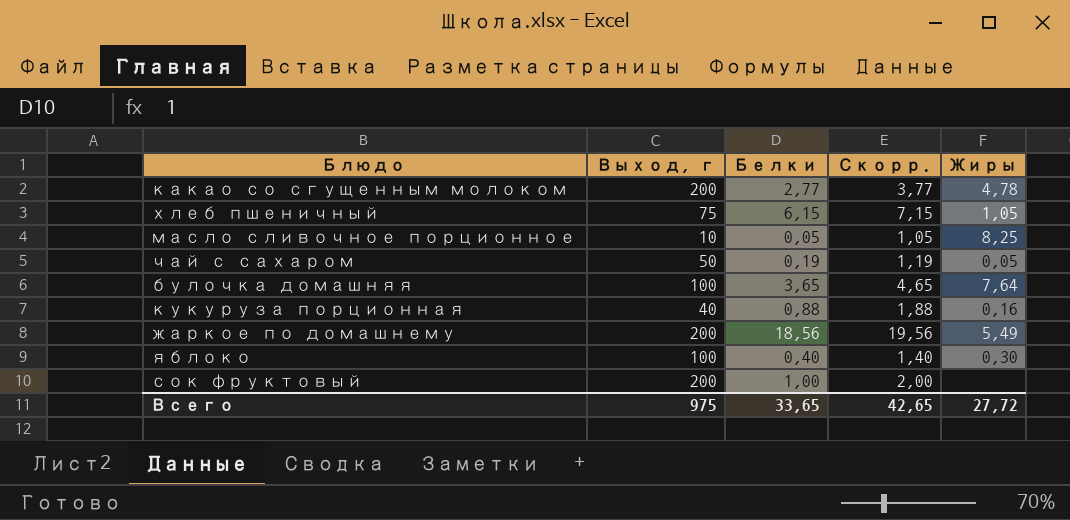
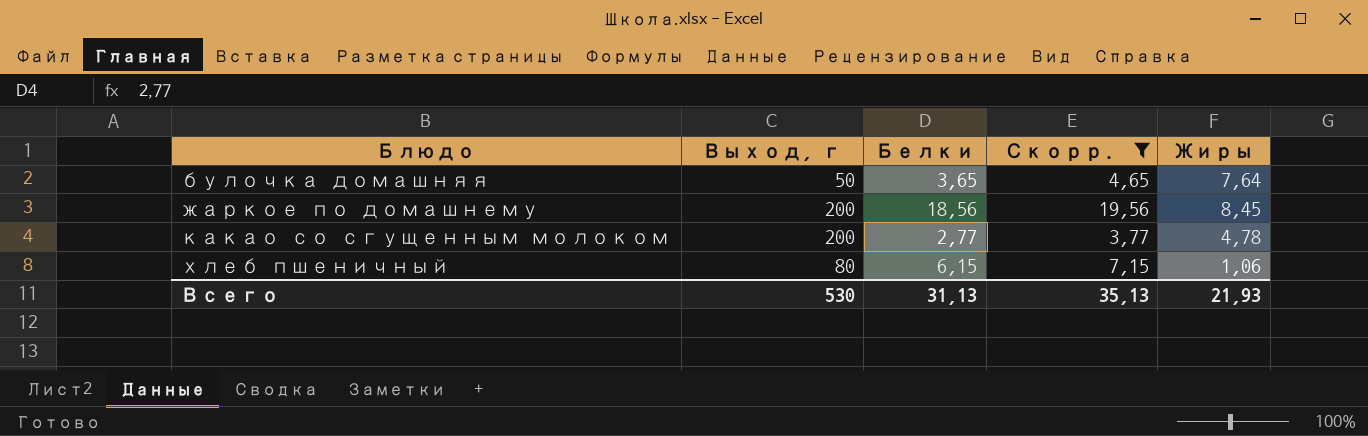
filter: none -> Скорр. >= 3,77
row order: none -> Блюдо ascending
булочка домашняя | Выход, г: 100 -> 50
жаркое по домашнему | Жиры: 5,49 -> 8,45
хлеб пшеничный | Выход, г: 75 -> 80
хлеб пшеничный | Жиры: 1,05 -> 1,06
Всего | Выход, г: 975 -> 530
Всего | Белки: 33,65 -> 31,13
Всего | Скорр.: 42,65 -> 35,13
Всего | Жиры: 27,72 -> 21,93

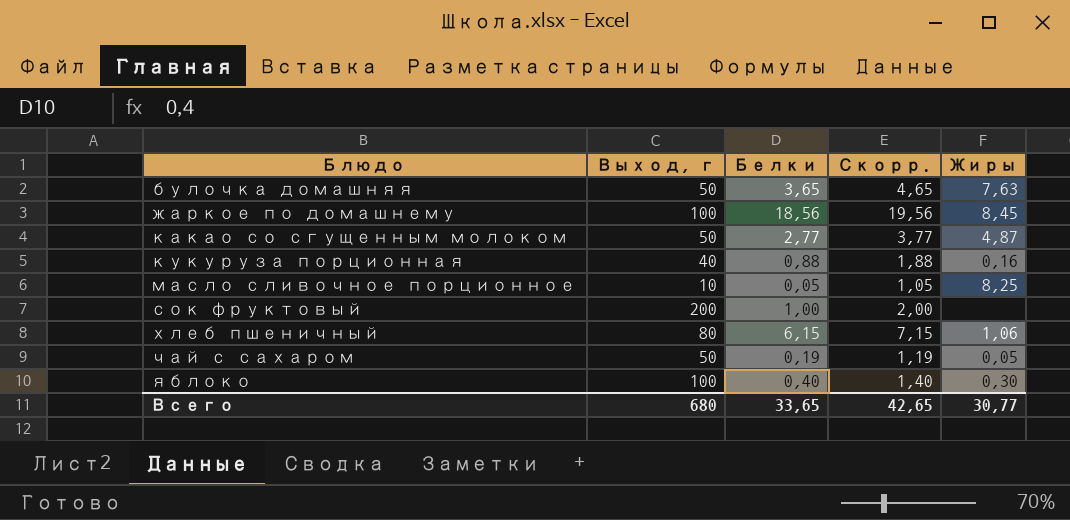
filter: Скорр. >= 3,77 -> none
булочка домашняя | Жиры: 7,64 -> 7,63
жаркое по домашнему | Выход, г: 200 -> 100
какао со сгущенным молоком | Выход, г: 200 -> 50
какао со сгущенным молоком | Жиры: 4,78 -> 4,87
Всего | Выход, г: 530 -> 680
Всего | Белки: 31,13 -> 33,65
Всего | Скорр.: 35,13 -> 42,65
Всего | Жиры: 21,93 -> 30,77

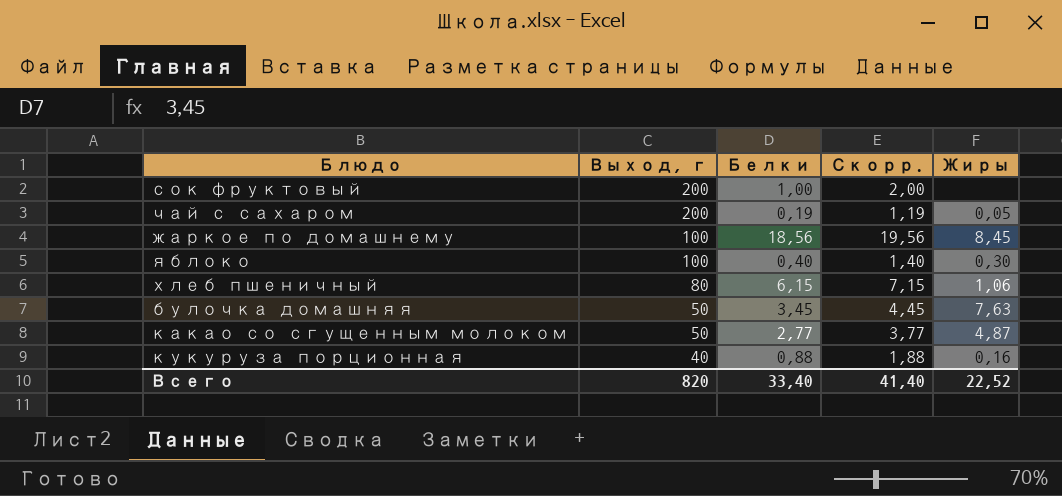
row order: Блюдо ascending -> Выход, г descending
row масло сливочное порционное: 10 | 0,05 | 1,05 | 8,25 -> none
чай с сахаром | Выход, г: 50 -> 200
булочка домашняя | Белки: 3,65 -> 3,45
булочка домашняя | Скорр.: 4,65 -> 4,45
Всего | Выход, г: 680 -> 820
Всего | Белки: 33,65 -> 33,40
Всего | Скорр.: 42,65 -> 41,40
Всего | Жиры: 30,77 -> 22,52

